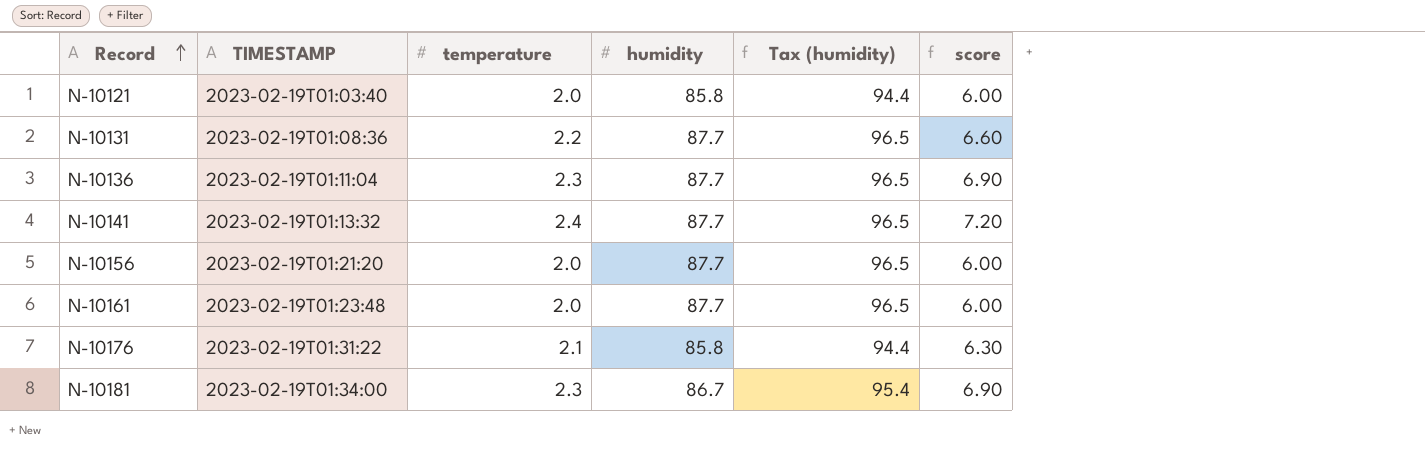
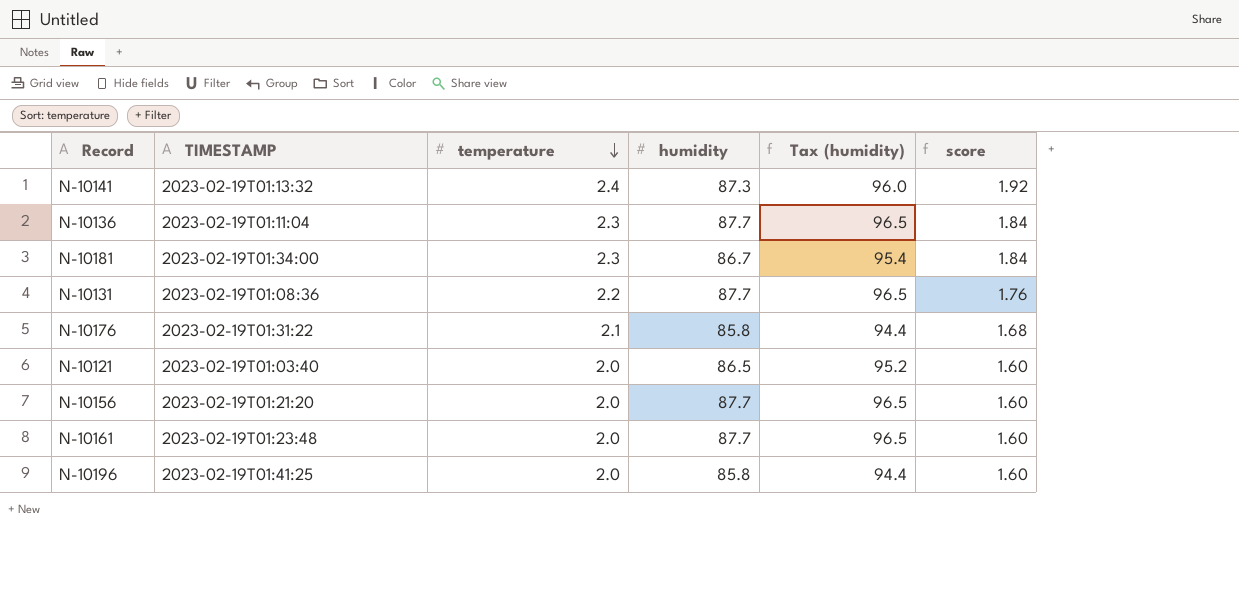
row order: Record ascending -> temperature descending
column score | formula: [temperature] * 3 -> [temperature] * 0.8
N-10141 | humidity: 87.7 -> 87.3
N-10141 | Tax (humidity): 96.5 -> 96.0
N-10121 | humidity: 85.8 -> 86.5
N-10121 | Tax (humidity): 94.4 -> 95.2
row N-10196: none -> 2023-02-19T01:41:25 | 2.0 | 85.8 | 94.4 | 1.60

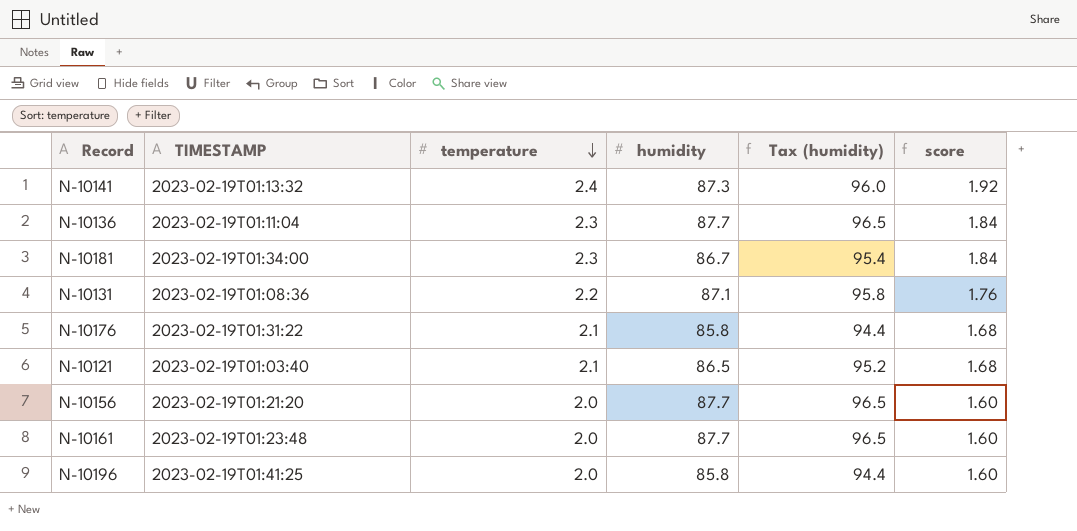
N-10131 | humidity: 87.7 -> 87.1
N-10131 | Tax (humidity): 96.5 -> 95.8
N-10121 | temperature: 2.0 -> 2.1
N-10121 | score: 1.60 -> 1.68

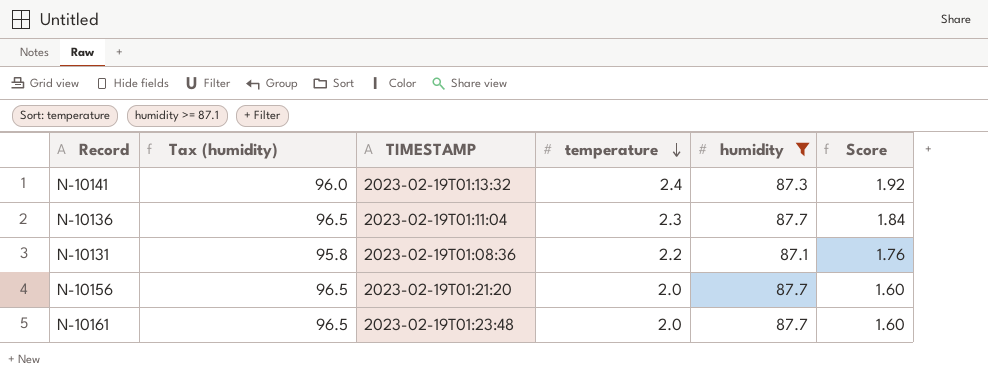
filter: none -> humidity >= 87.1
column Tax (humidity) | position: 5 -> 2
column name: score -> Score

